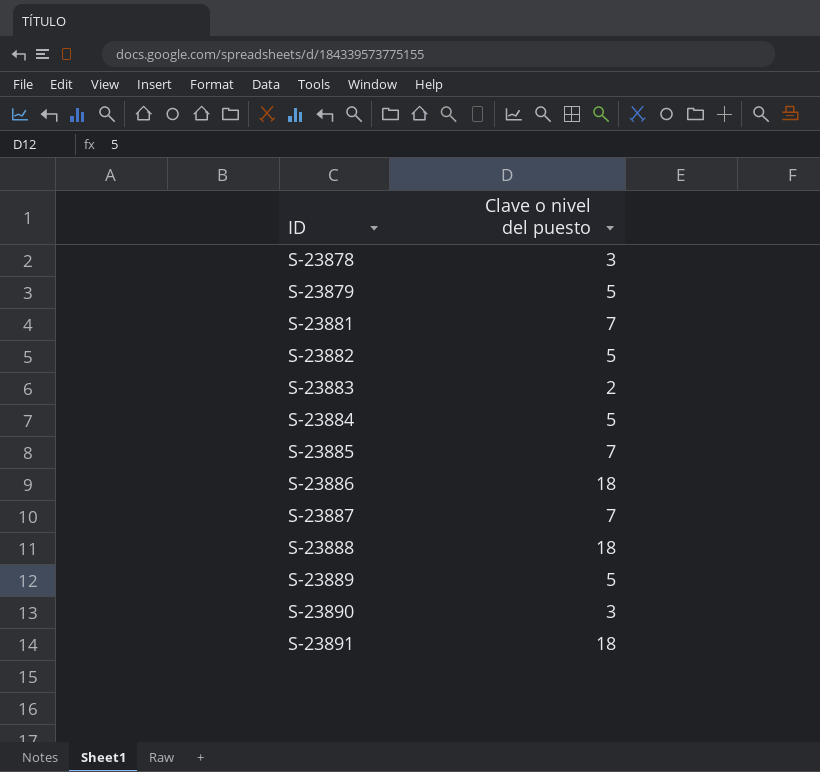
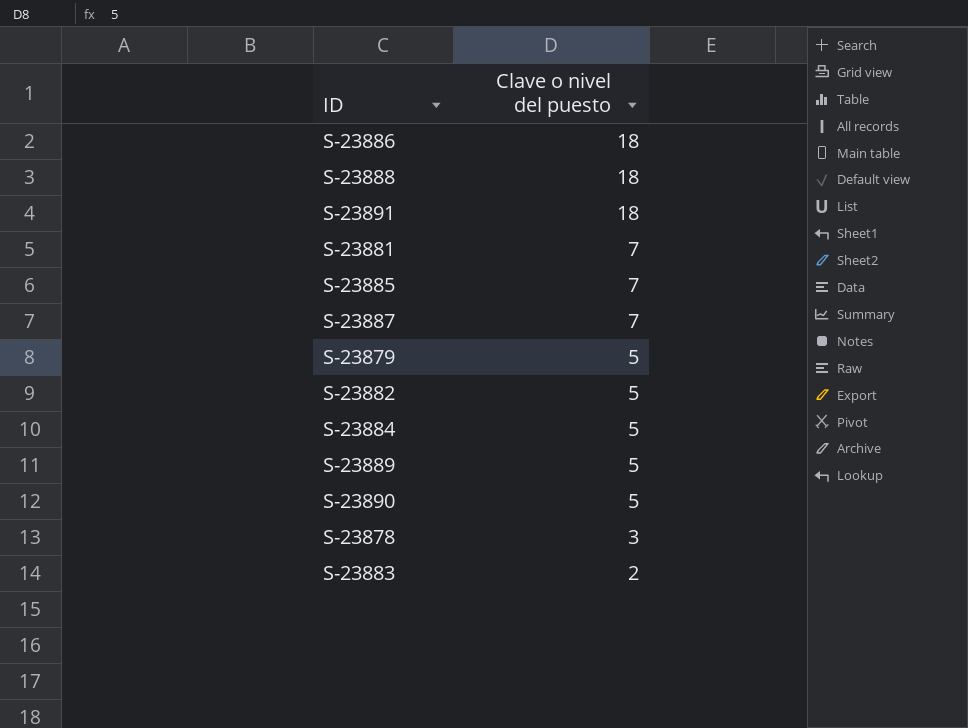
row order: ID ascending -> Clave o nivel del puesto descending
S-23890 | Clave o nivel del puesto: 3 -> 5

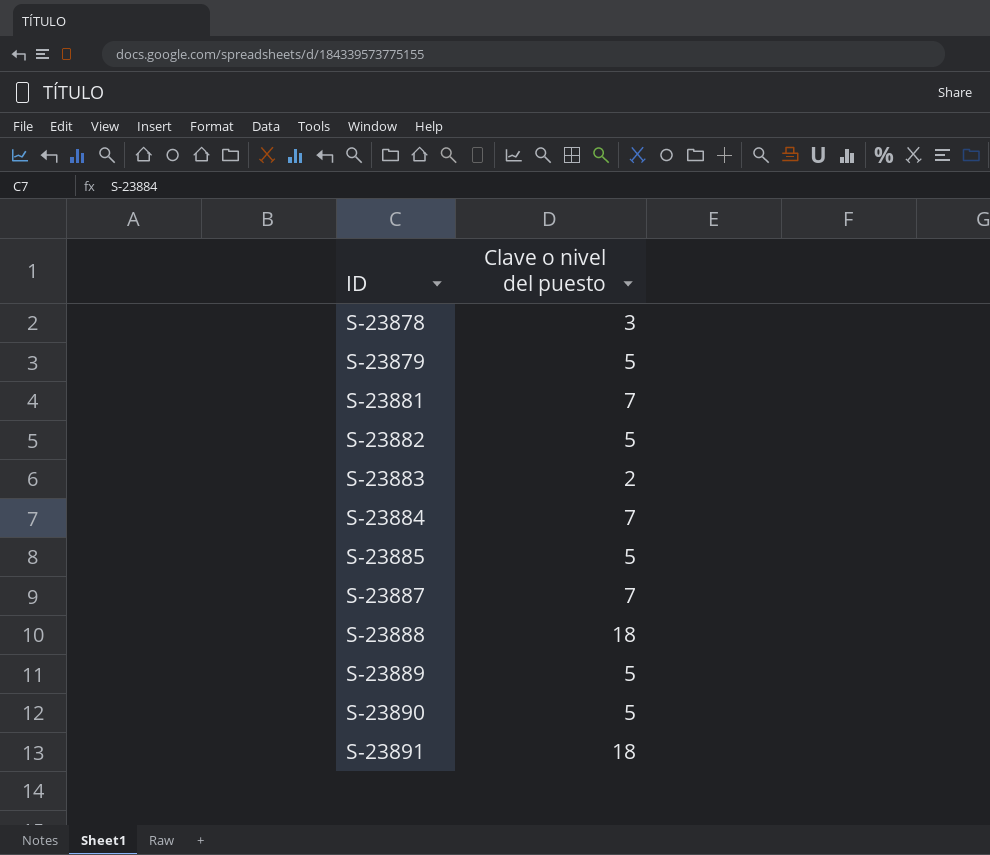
row order: Clave o nivel del puesto descending -> ID ascending
row S-23886: 18 -> none
S-23884 | Clave o nivel del puesto: 5 -> 7
S-23885 | Clave o nivel del puesto: 7 -> 5

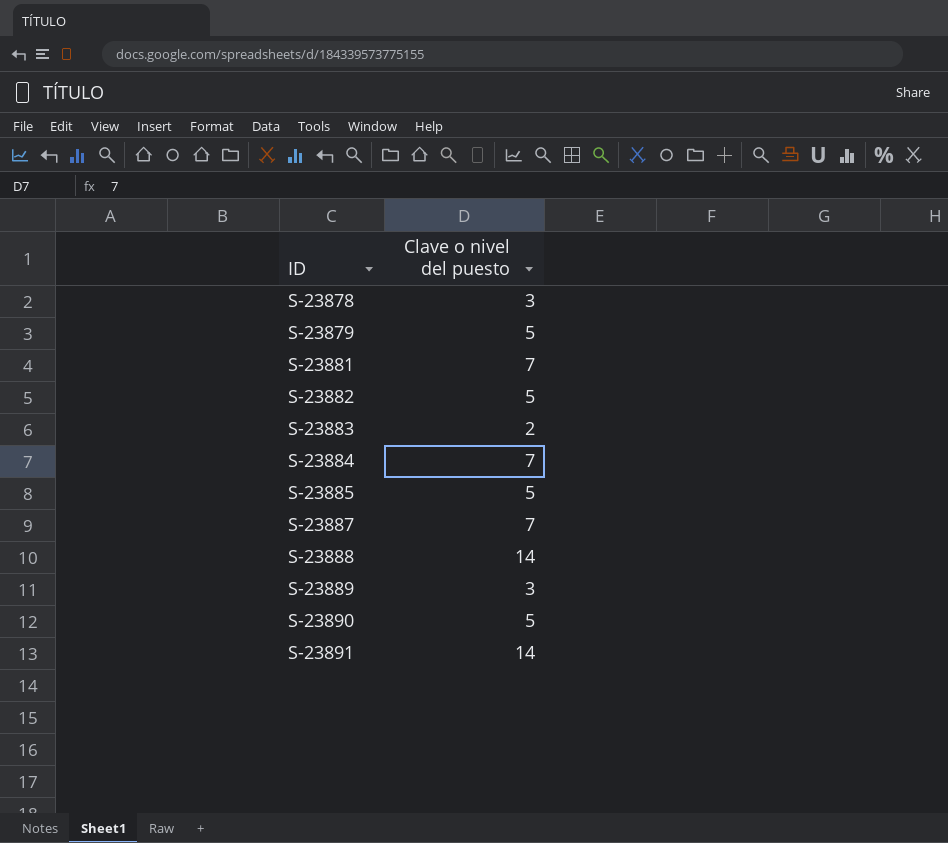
S-23888 | Clave o nivel del puesto: 18 -> 14
S-23889 | Clave o nivel del puesto: 5 -> 3
S-23891 | Clave o nivel del puesto: 18 -> 14

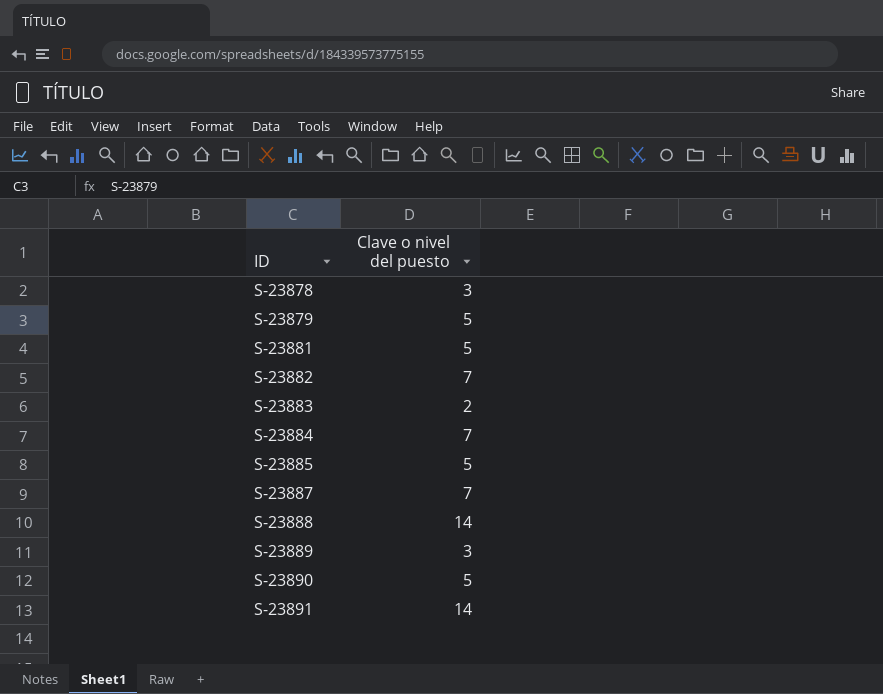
S-23881 | Clave o nivel del puesto: 7 -> 5
S-23882 | Clave o nivel del puesto: 5 -> 7

